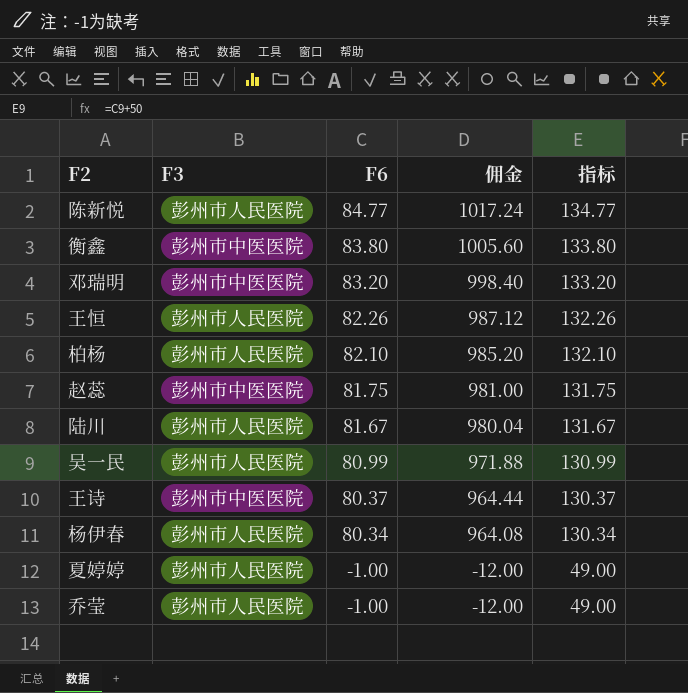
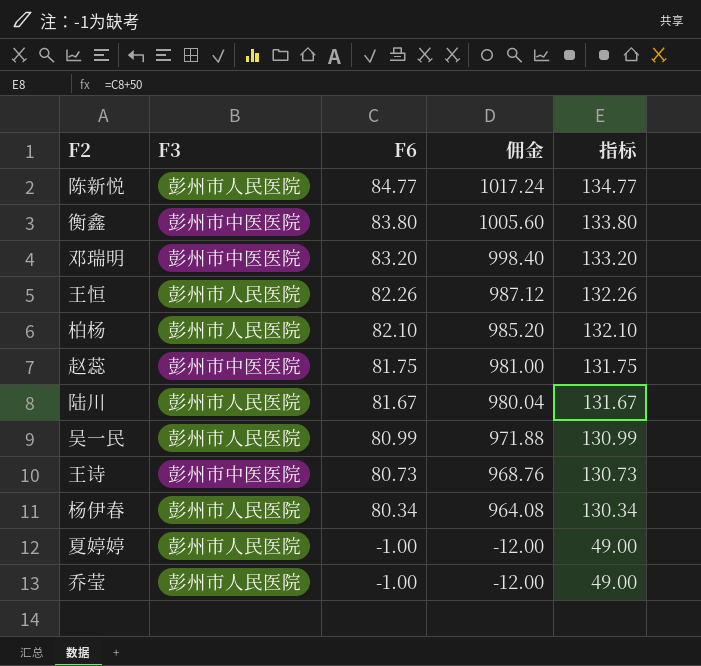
王诗 | F6: 80.37 -> 80.73
王诗 | 佣金: 964.44 -> 968.76
王诗 | 指标: 130.37 -> 130.73

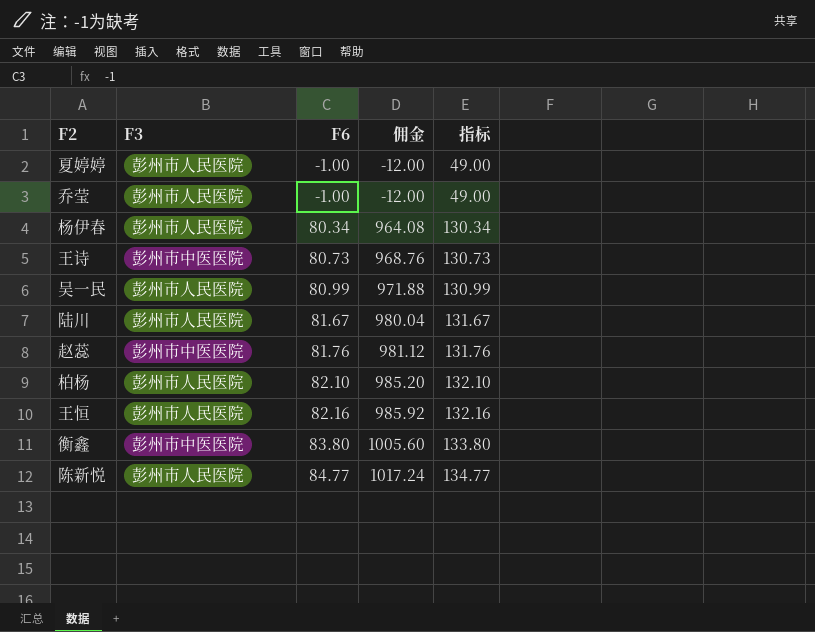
row order: F6 descending -> F6 ascending
row 邓瑞明: 彭州市中医医院 | 83.20 | 998.40 | 133.20 -> none
赵蕊 | F6: 81.75 -> 81.76
赵蕊 | 佣金: 981.00 -> 981.12
赵蕊 | 指标: 131.75 -> 131.76
王恒 | F6: 82.26 -> 82.16
王恒 | 佣金: 987.12 -> 985.92
王恒 | 指标: 132.26 -> 132.16

